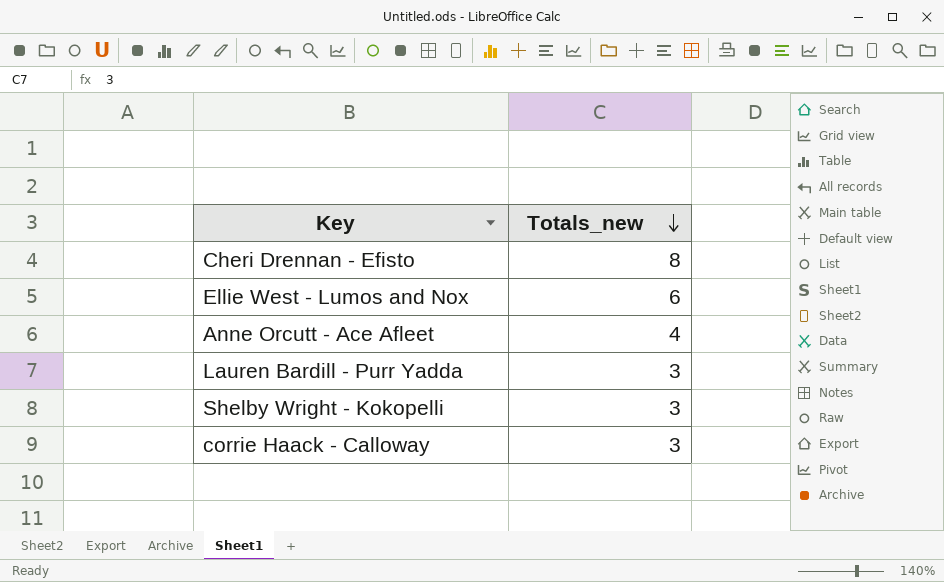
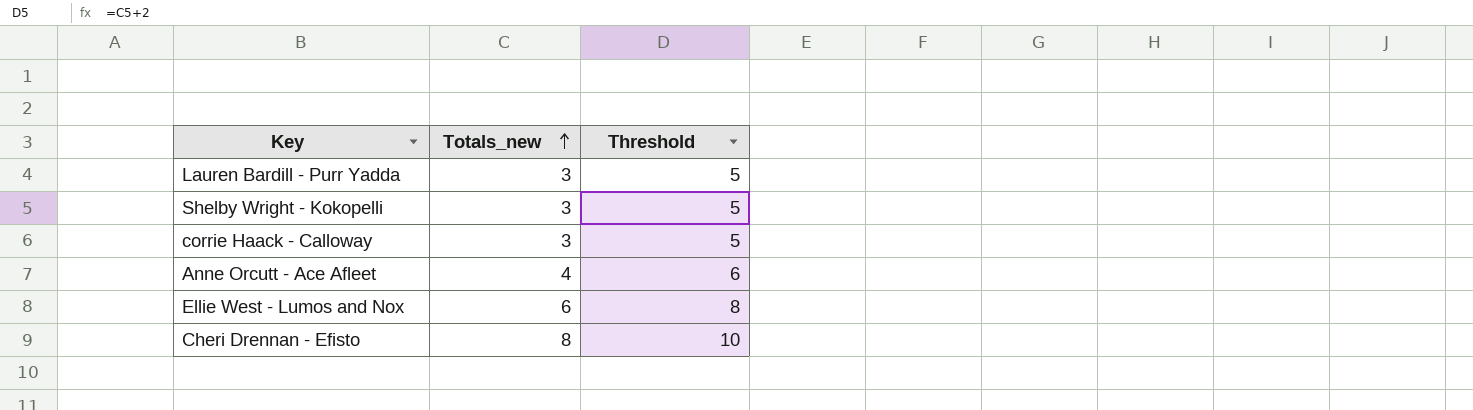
row order: Totals_new descending -> Totals_new ascending
column Threshold | formula: none -> [Totals_new] + 2

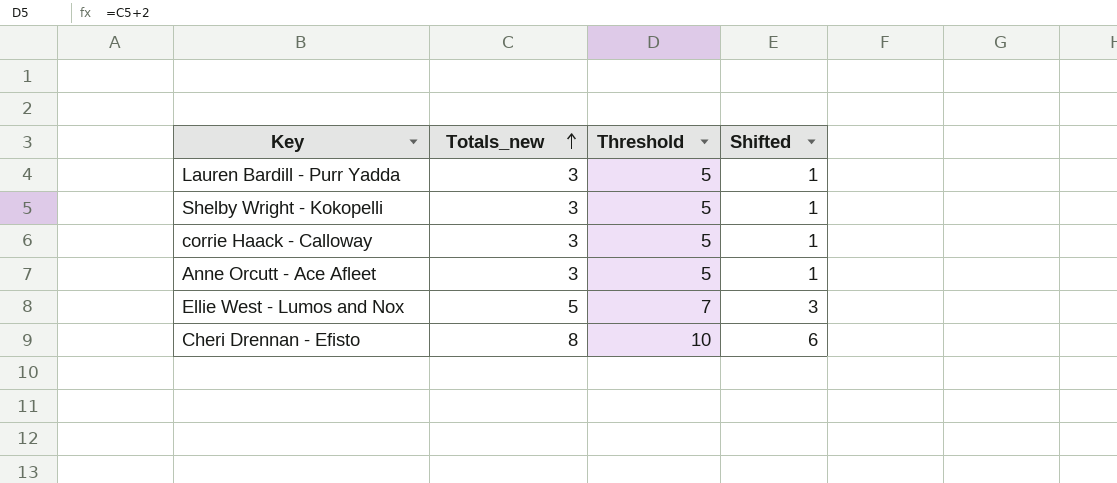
column Shifted | formula: none -> [Totals_new] - 2
Anne Orcutt - Ace Afleet | Totals_new: 4 -> 3
Anne Orcutt - Ace Afleet | Threshold: 6 -> 5
Ellie West - Lumos and Nox | Totals_new: 6 -> 5
Ellie West - Lumos and Nox | Threshold: 8 -> 7

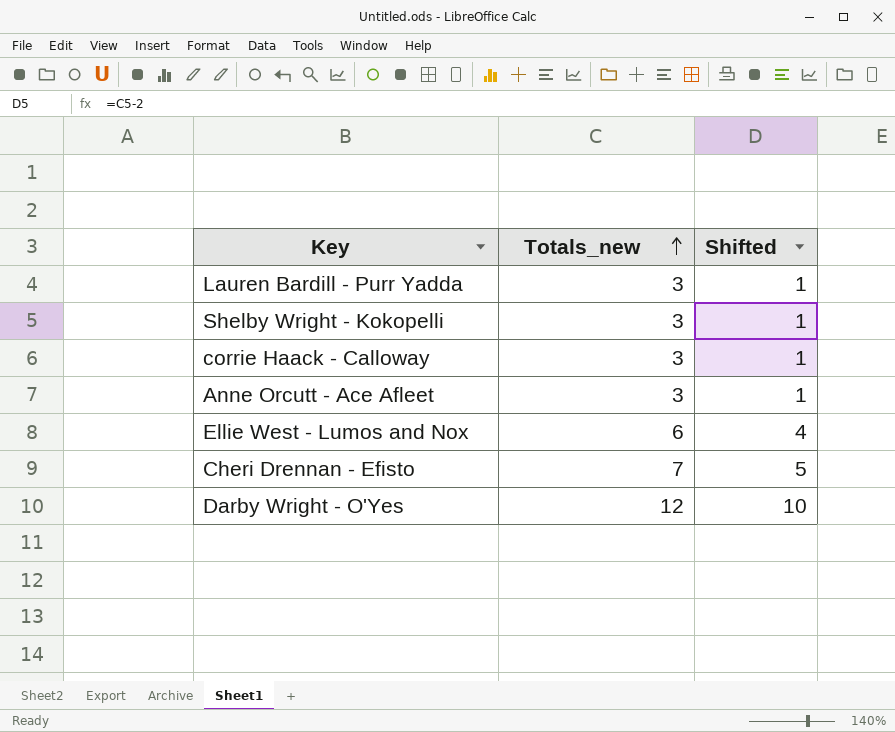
column Threshold | formula: [Totals_new] + 2 -> none
Ellie West - Lumos and Nox | Totals_new: 5 -> 6
Ellie West - Lumos and Nox | Shifted: 3 -> 4
Cheri Drennan - Efisto | Totals_new: 8 -> 7
Cheri Drennan - Efisto | Shifted: 6 -> 5
row Darby Wright - O'Yes: none -> 12 | 10

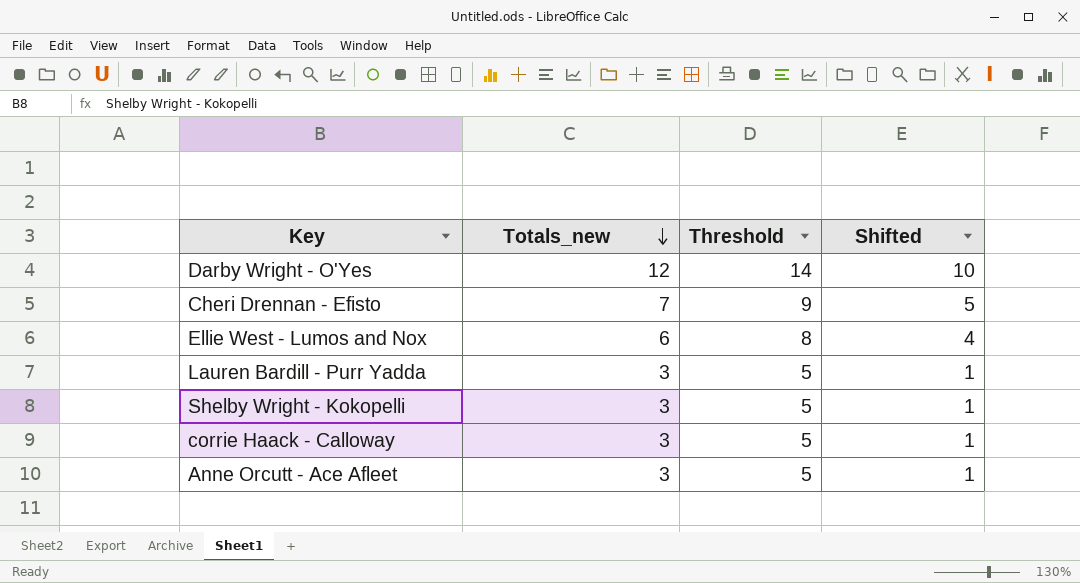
row order: Totals_new ascending -> Totals_new descending
column Threshold | formula: none -> [Totals_new] + 2

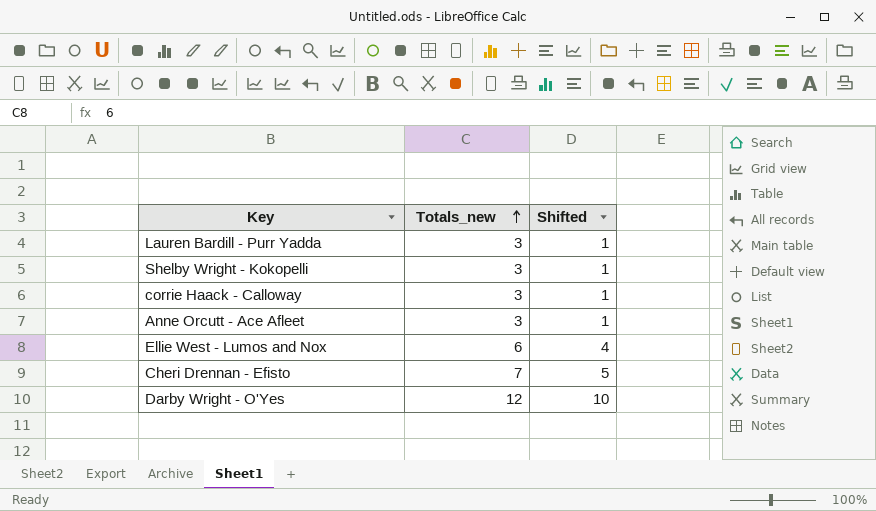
row order: Totals_new descending -> Totals_new ascending
column Threshold | formula: [Totals_new] + 2 -> none

